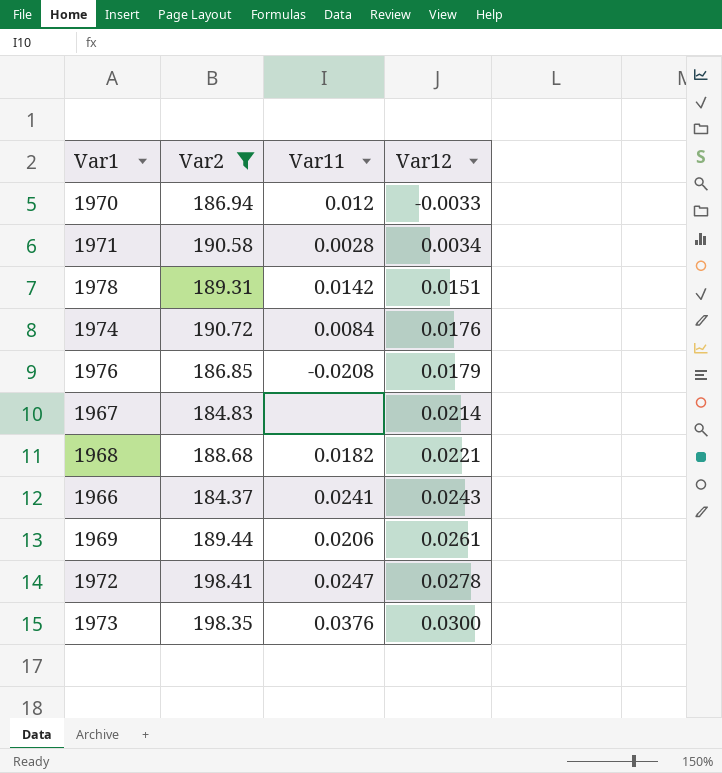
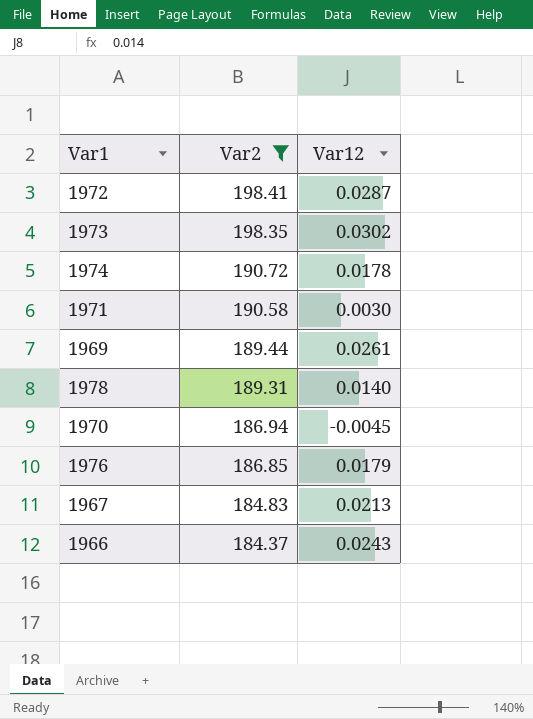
row order: Var12 ascending -> Var2 descending
column Var11 | position: 3 -> none
row 1968: 188.68 | 0.0182 | 0.0221 -> none
1972 | Var12: 0.0278 -> 0.0287
1973 | Var12: 0.0300 -> 0.0302
1974 | Var12: 0.0176 -> 0.0178
1971 | Var12: 0.0034 -> 0.0030
1978 | Var12: 0.0151 -> 0.0140
1970 | Var12: -0.0033 -> -0.0045
1967 | Var12: 0.0214 -> 0.0213

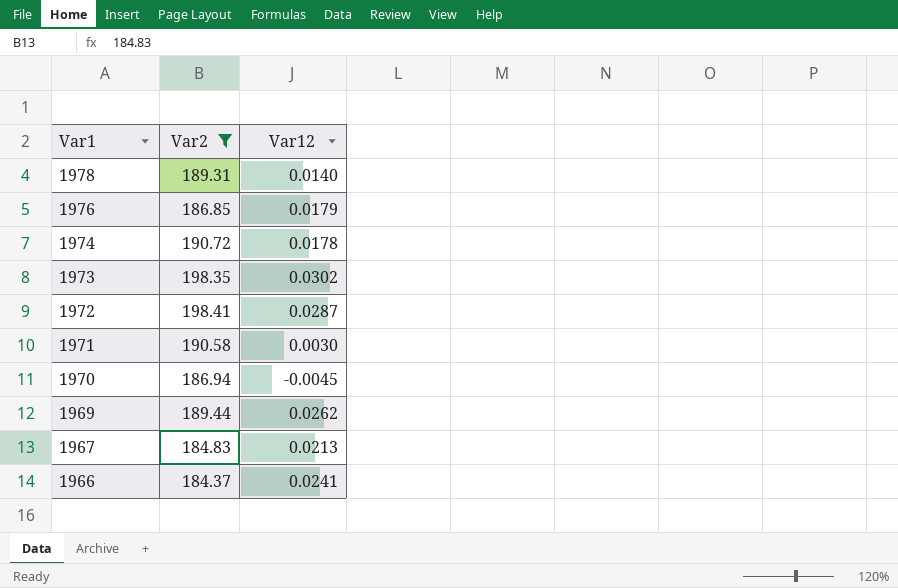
row order: Var2 descending -> Var1 descending
1969 | Var12: 0.0261 -> 0.0262
1966 | Var12: 0.0243 -> 0.0241

